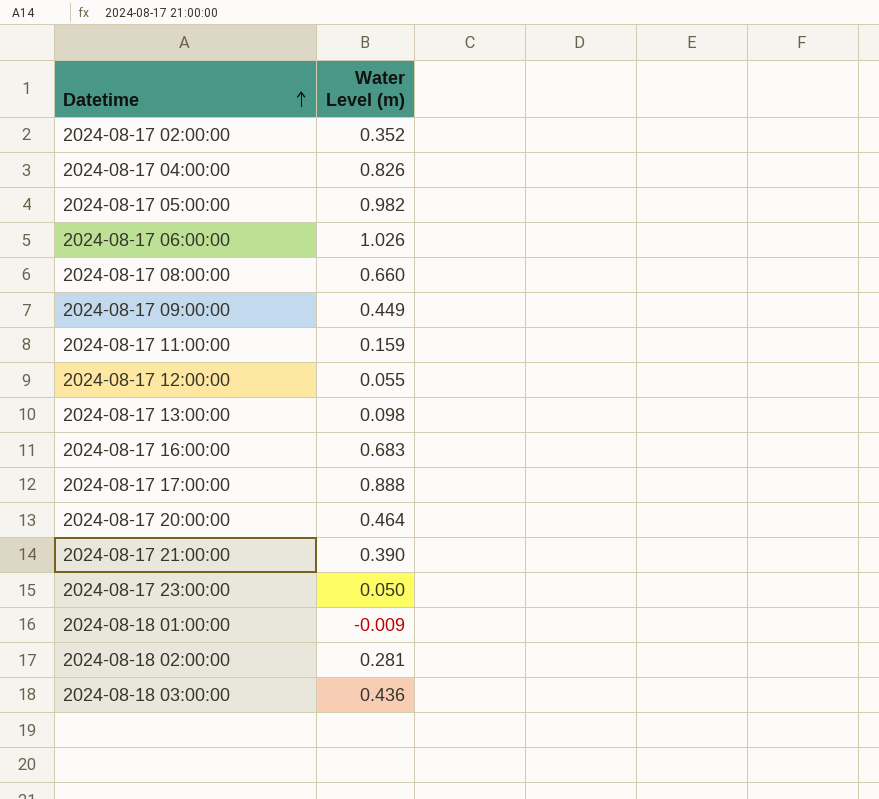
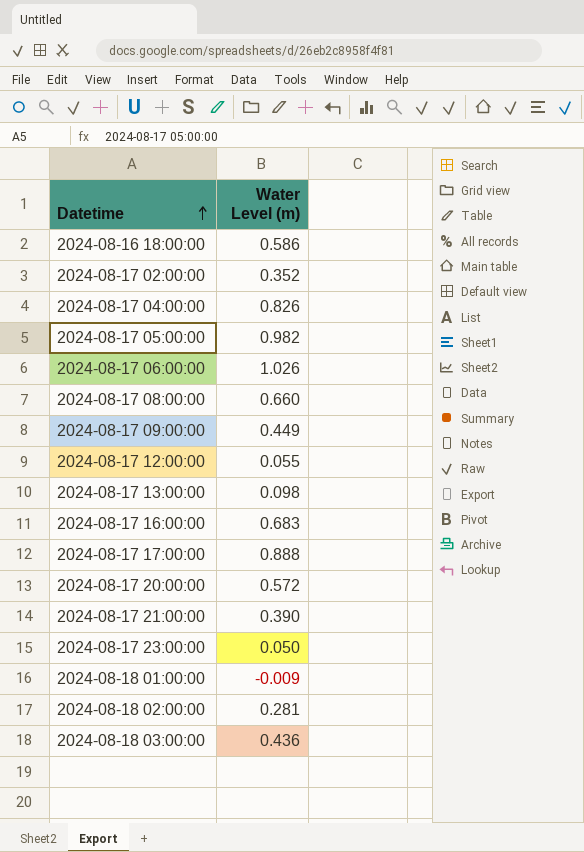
row 2024-08-17 11:00:00: 0.159 -> none
row 2024-08-16 18:00:00: none -> 0.586
2024-08-17 20:00:00 | Water Level (m): 0.464 -> 0.572

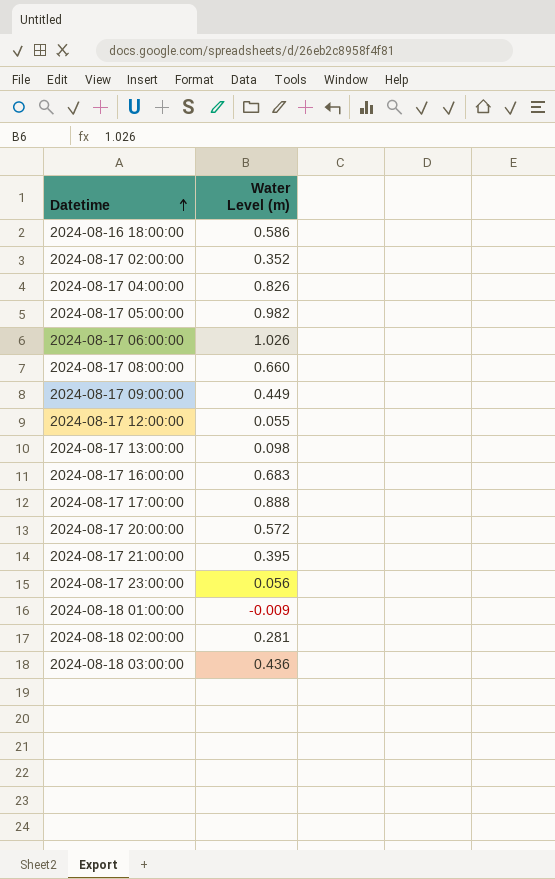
2024-08-17 21:00:00 | Water Level (m): 0.390 -> 0.395
2024-08-17 23:00:00 | Water Level (m): 0.050 -> 0.056

